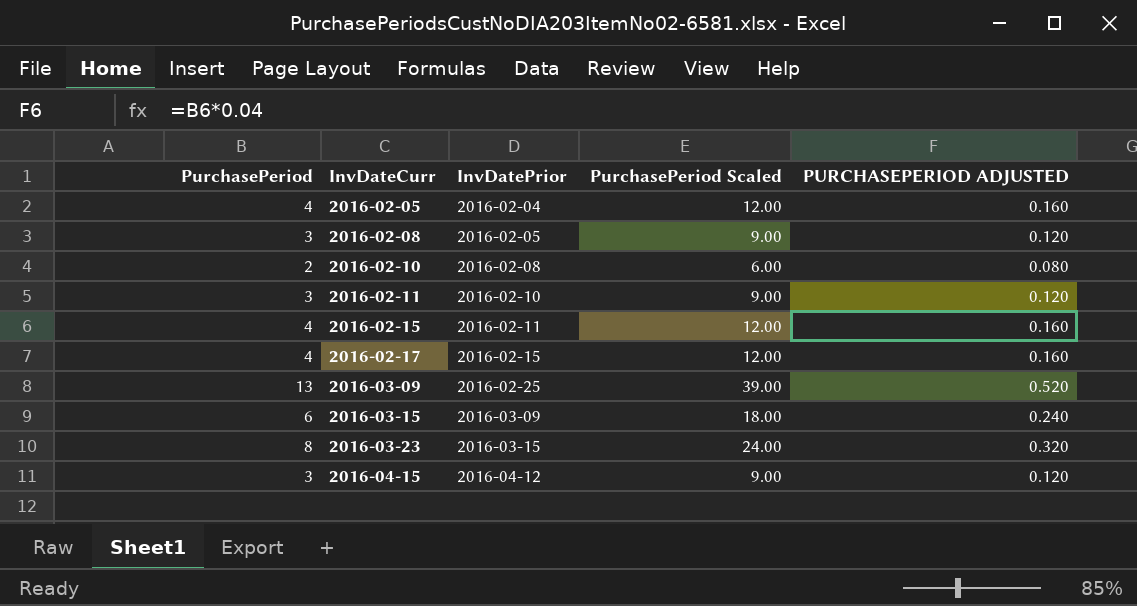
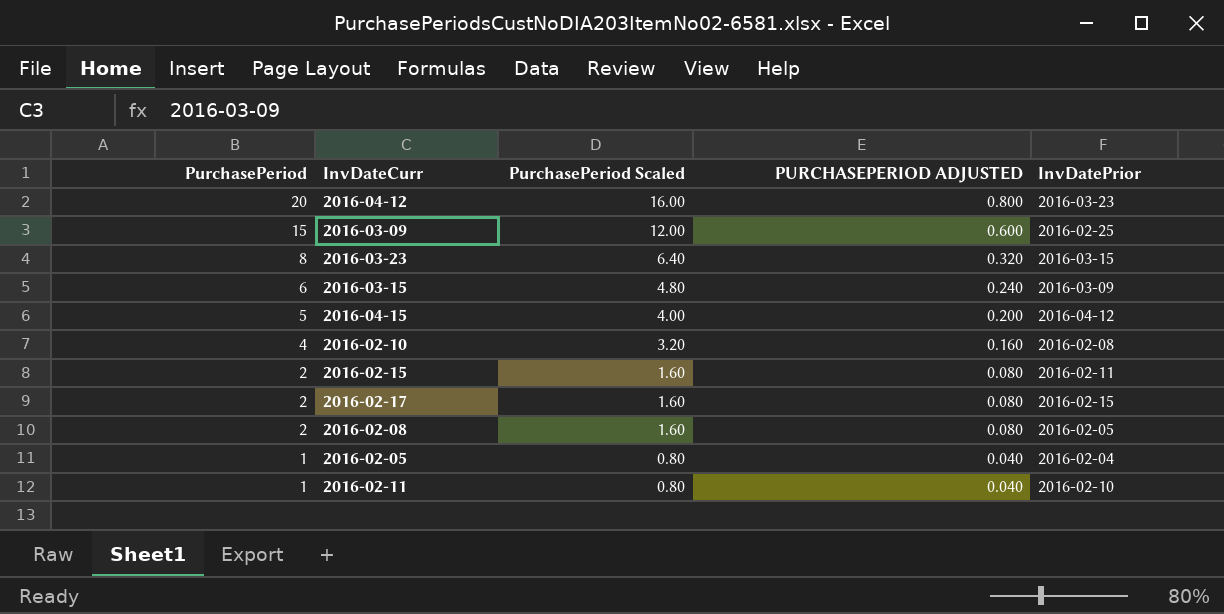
row order: InvDateCurr ascending -> PurchasePeriod descending
column PurchasePeriod Scaled | formula: [PurchasePeriod] * 3 -> [PurchasePeriod] * 0.8
column InvDatePrior | position: 3 -> 5
row 2016-04-12: none -> 20 | 16.00 | 0.800 | 2016-03-23
2016-03-09 | PurchasePeriod: 13 -> 15
2016-03-09 | PURCHASEPERIOD ADJUSTED: 0.520 -> 0.600
2016-04-15 | PurchasePeriod: 3 -> 5
2016-04-15 | PURCHASEPERIOD ADJUSTED: 0.120 -> 0.200
2016-02-10 | PurchasePeriod: 2 -> 4
2016-02-10 | PURCHASEPERIOD ADJUSTED: 0.080 -> 0.160
2016-02-15 | PurchasePeriod: 4 -> 2
2016-02-15 | PURCHASEPERIOD ADJUSTED: 0.160 -> 0.080
2016-02-17 | PurchasePeriod: 4 -> 2
2016-02-17 | PURCHASEPERIOD ADJUSTED: 0.160 -> 0.080
2016-02-08 | PurchasePeriod: 3 -> 2
2016-02-08 | PURCHASEPERIOD ADJUSTED: 0.120 -> 0.080
2016-02-05 | PurchasePeriod: 4 -> 1
2016-02-05 | PURCHASEPERIOD ADJUSTED: 0.160 -> 0.040
2016-02-11 | PurchasePeriod: 3 -> 1
2016-02-11 | PURCHASEPERIOD ADJUSTED: 0.120 -> 0.040

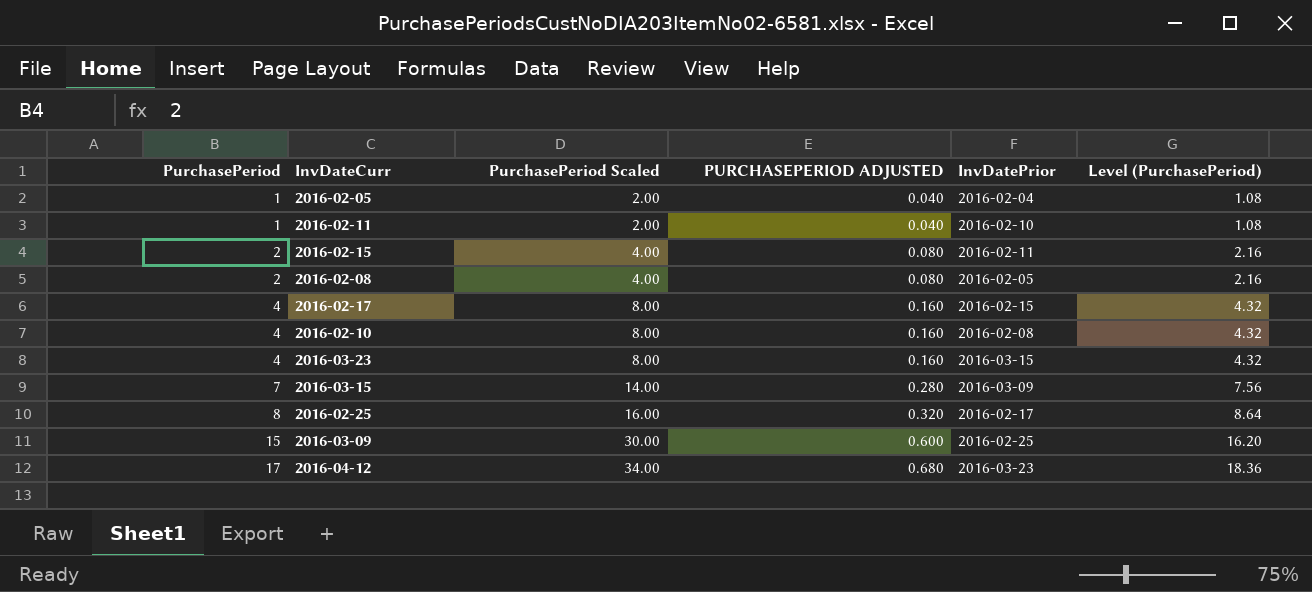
row order: PurchasePeriod descending -> PurchasePeriod ascending
column PurchasePeriod Scaled | formula: [PurchasePeriod] * 0.8 -> [PurchasePeriod] * 2
column Level (PurchasePeriod) | formula: none -> [PurchasePeriod] * 1.08
row 2016-04-15: 5 | 4.00 | 0.200 | 2016-04-12 -> none
2016-02-17 | PurchasePeriod: 2 -> 4
2016-02-17 | PURCHASEPERIOD ADJUSTED: 0.080 -> 0.160
2016-03-23 | PurchasePeriod: 8 -> 4
2016-03-23 | PURCHASEPERIOD ADJUSTED: 0.320 -> 0.160
2016-03-15 | PurchasePeriod: 6 -> 7
2016-03-15 | PURCHASEPERIOD ADJUSTED: 0.240 -> 0.280
row 2016-02-25: none -> 8 | 16.00 | 0.320 | 2016-02-17 | 8.64
2016-04-12 | PurchasePeriod: 20 -> 17
2016-04-12 | PURCHASEPERIOD ADJUSTED: 0.800 -> 0.680

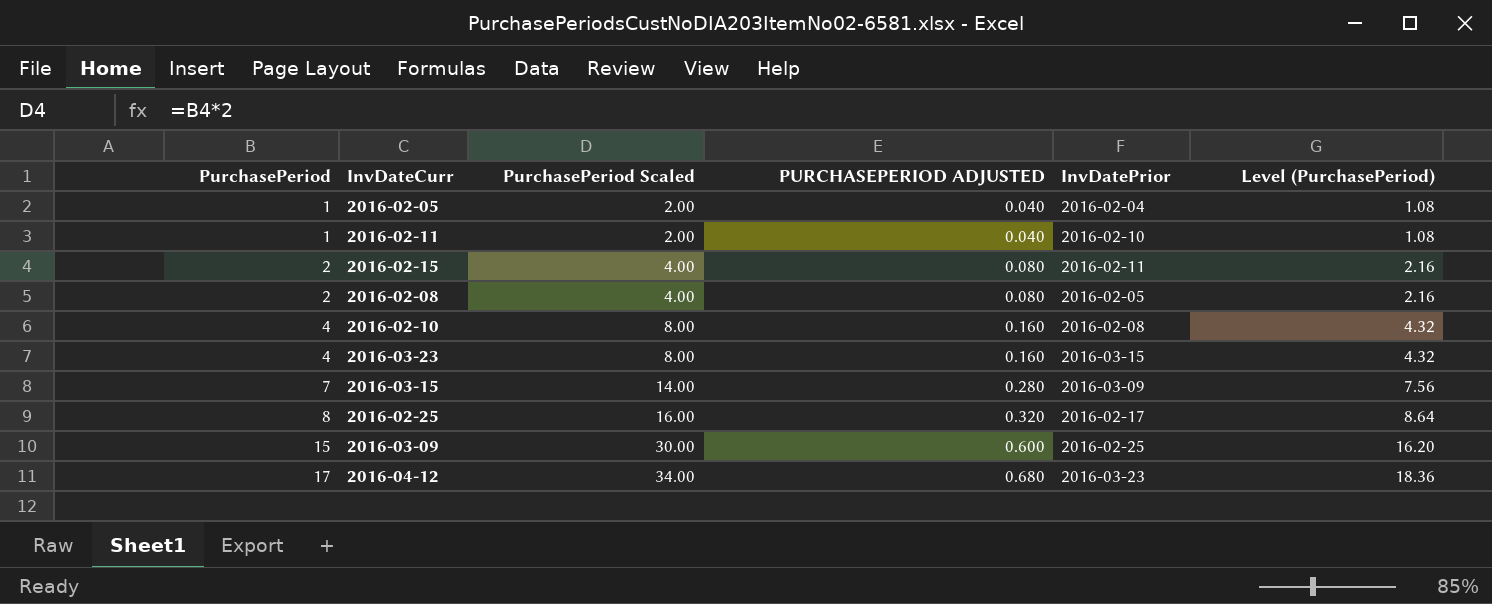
row 2016-02-17: 4 | 8.00 | 0.160 | 2016-02-15 | 4.32 -> none

